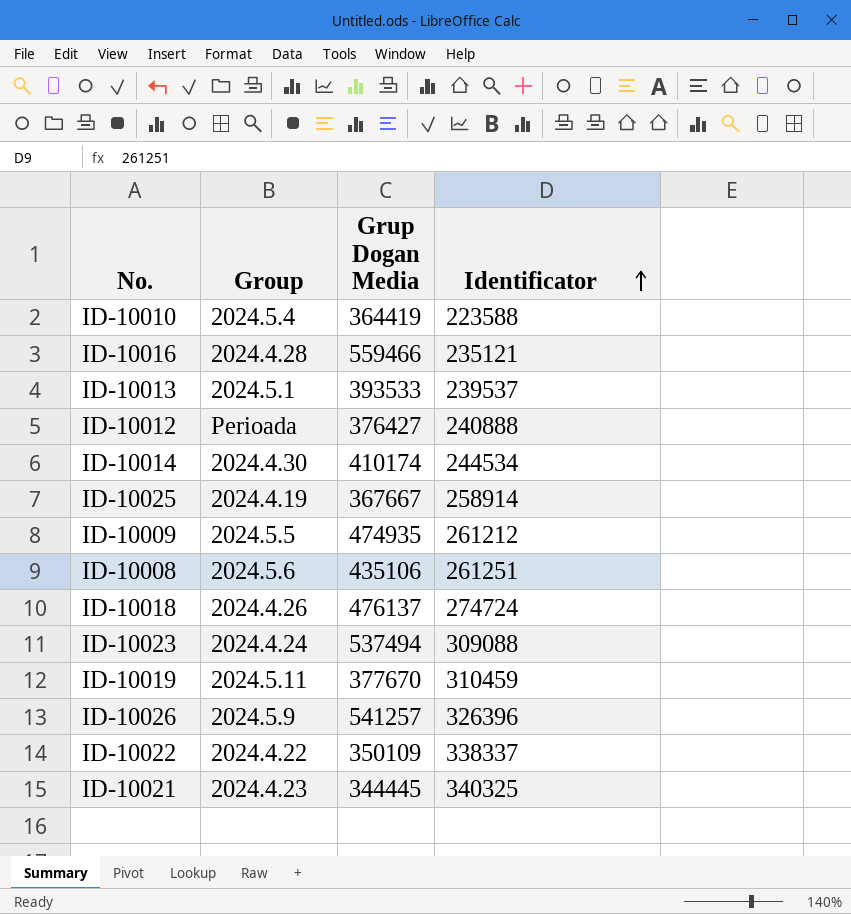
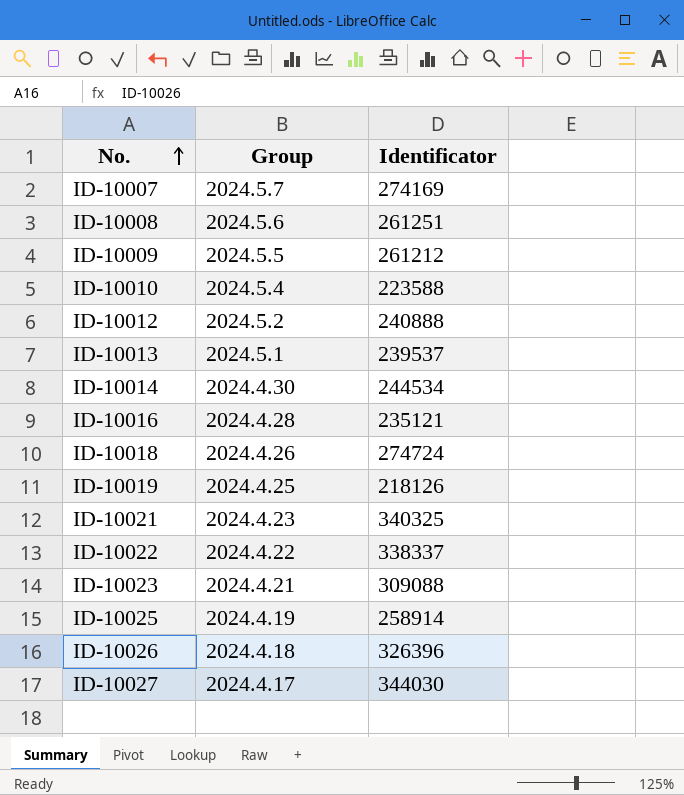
row order: Identificator ascending -> No. ascending
column Grup Dogan Media | position: 3 -> none
row ID-10007: none -> 2024.5.7 | 274169
ID-10012 | Group: Perioada -> 2024.5.2
ID-10019 | Group: 2024.5.11 -> 2024.4.25
ID-10019 | Identificator: 310459 -> 218126
ID-10023 | Group: 2024.4.24 -> 2024.4.21
ID-10026 | Group: 2024.5.9 -> 2024.4.18
row ID-10027: none -> 2024.4.17 | 344030

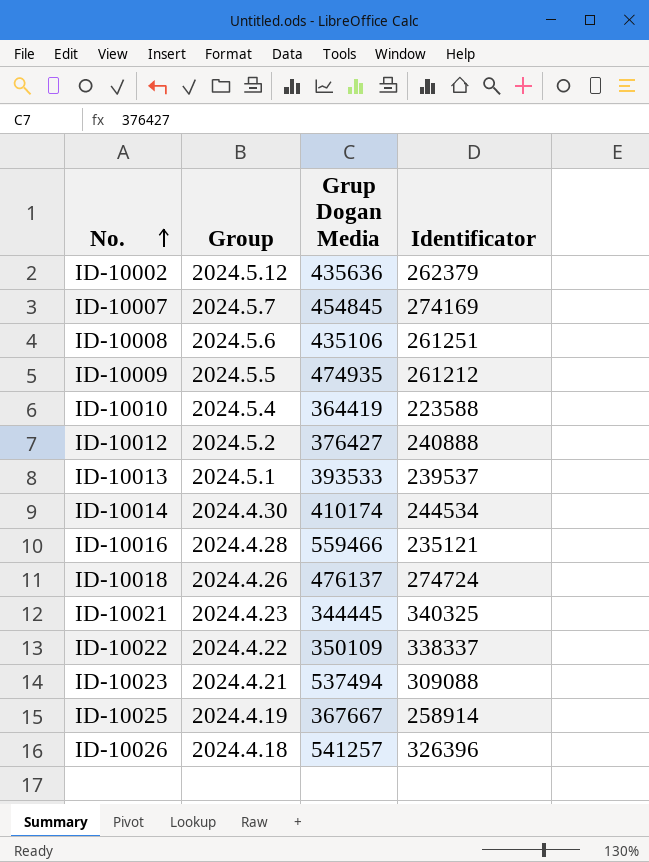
column Grup Dogan Media | position: none -> 3
row ID-10019: 2024.4.25 | 218126 -> none
row ID-10027: 2024.4.17 | 344030 -> none
row ID-10002: none -> 2024.5.12 | 435636 | 262379

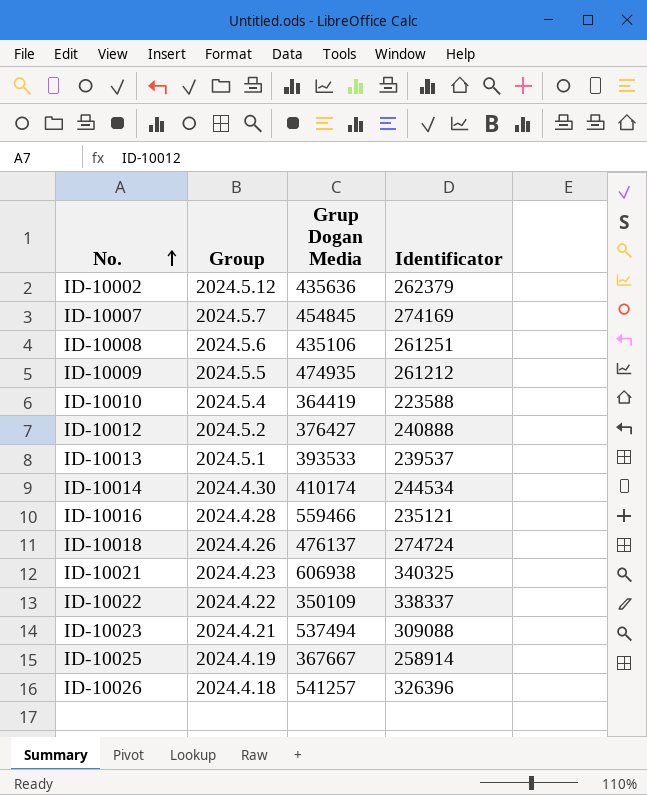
ID-10021 | Grup Dogan Media: 344445 -> 606938

